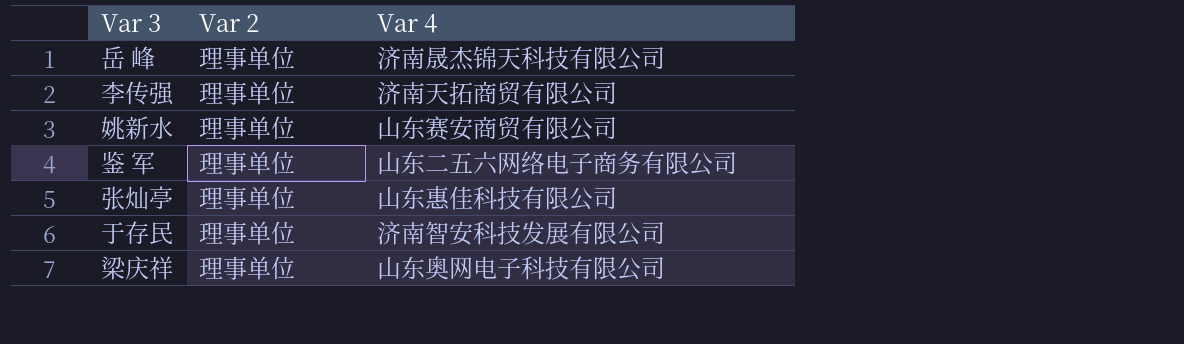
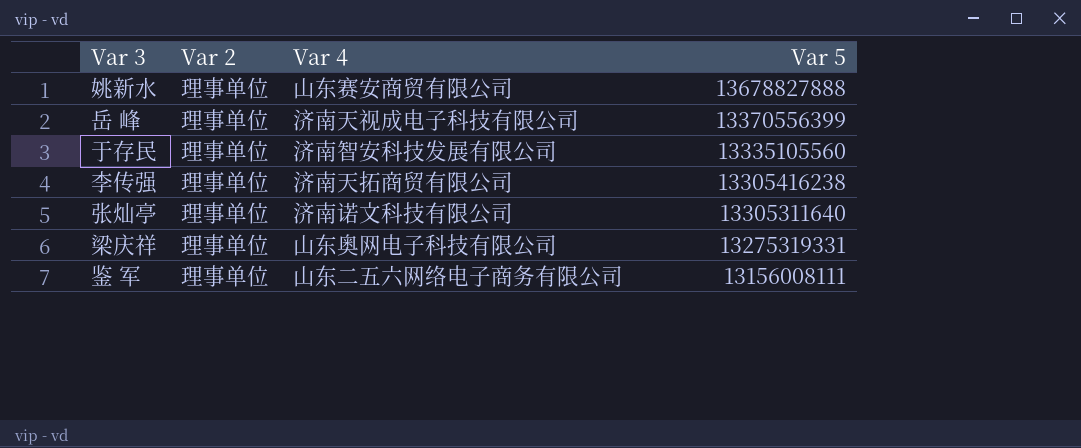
row order: none -> Var 5 descending
column Var 5 | position: none -> 4
岳 峰 | Var 4: 济南晟杰锦天科技有限公司 -> 济南天视成电子科技有限公司
张灿亭 | Var 4: 山东惠佳科技有限公司 -> 济南诺文科技有限公司

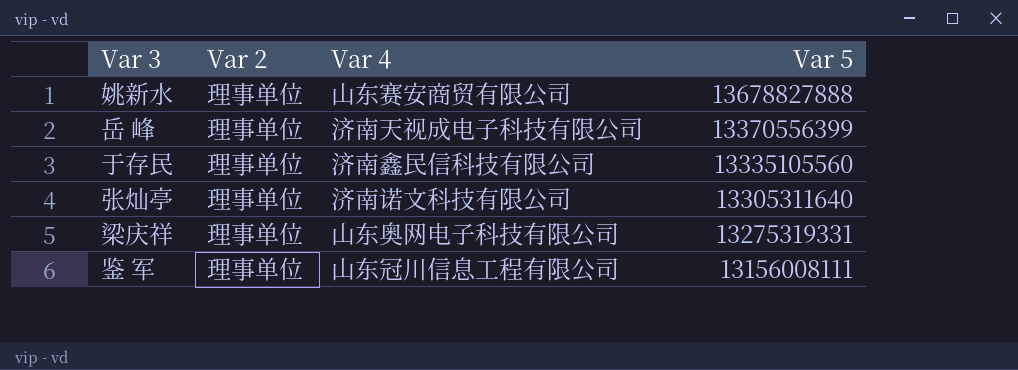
row 李传强: 理事单位 | 济南天拓商贸有限公司 | 13305416238 -> none
于存民 | Var 4: 济南智安科技发展有限公司 -> 济南鑫民信科技有限公司
鉴 军 | Var 4: 山东二五六网络电子商务有限公司 -> 山东冠川信息工程有限公司

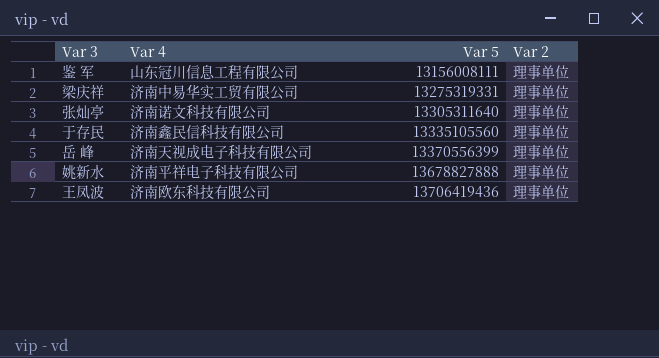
row order: Var 5 descending -> Var 5 ascending
column Var 2 | position: 2 -> 4
梁庆祥 | Var 4: 山东奥网电子科技有限公司 -> 济南中易华实工贸有限公司
姚新水 | Var 4: 山东赛安商贸有限公司 -> 济南平祥电子科技有限公司
row 王凤波: none -> 济南欧东科技有限公司 | 13706419436 | 理事单位

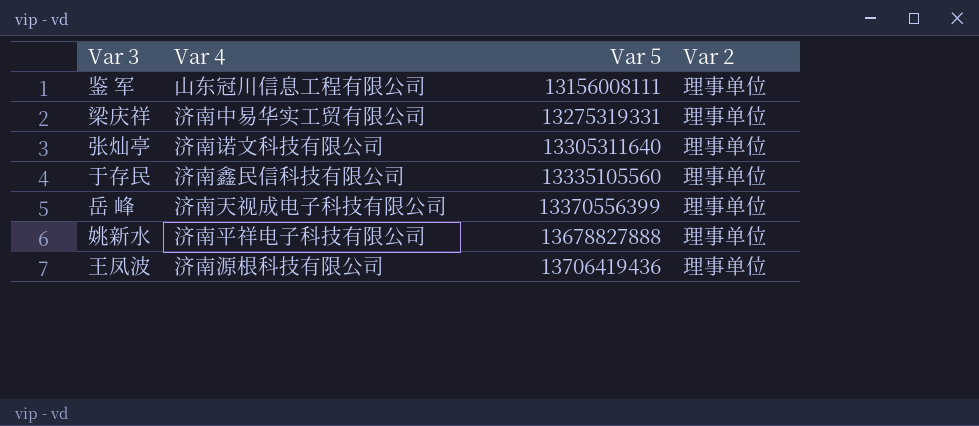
王凤波 | Var 4: 济南欧东科技有限公司 -> 济南源根科技有限公司

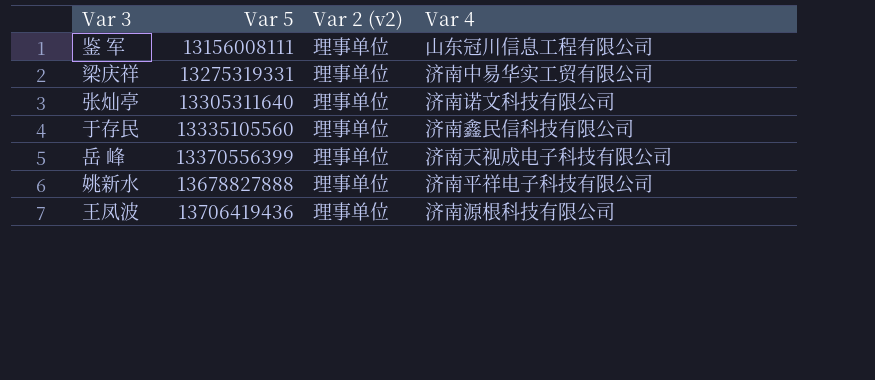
column name: Var 2 -> Var 2 (v2)
column Var 4 | position: 2 -> 4

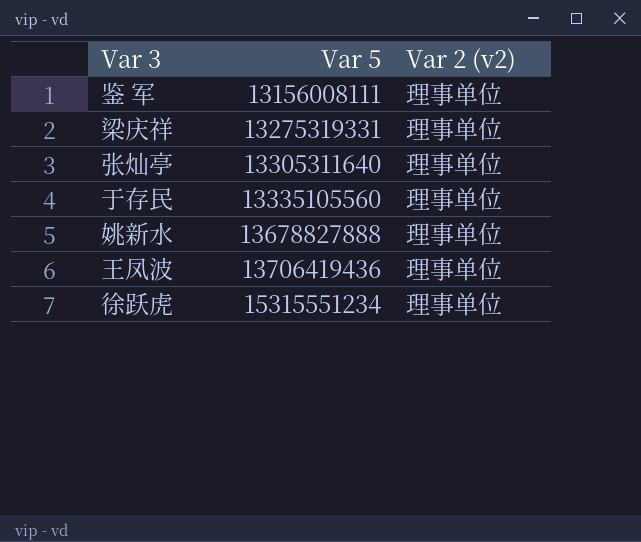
column Var 4 | position: 4 -> none
row 岳 峰: 13370556399 | 理事单位 | 济南天视成电子科技有限公司 -> none
row 徐跃虎: none -> 15315551234 | 理事单位

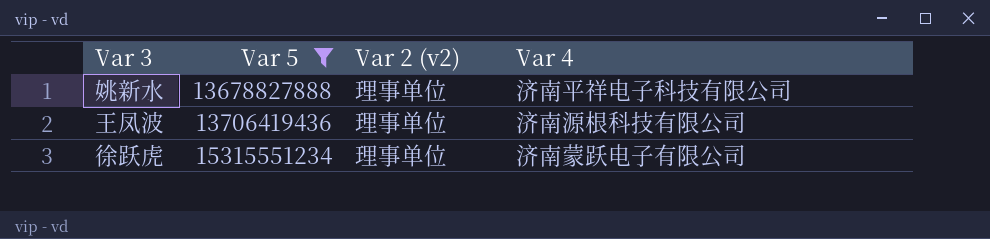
filter: none -> Var 5 >= 13678827888
column Var 4 | position: none -> 4

